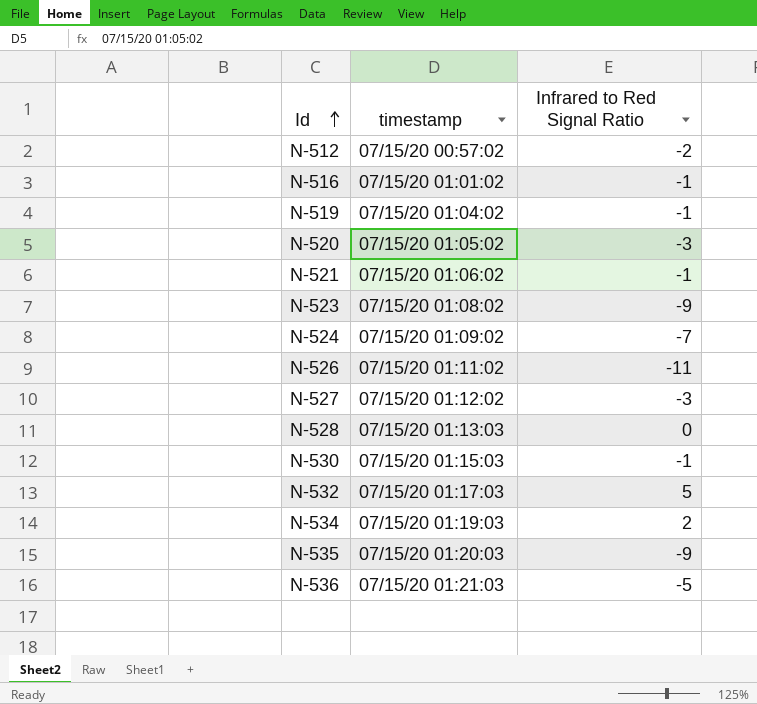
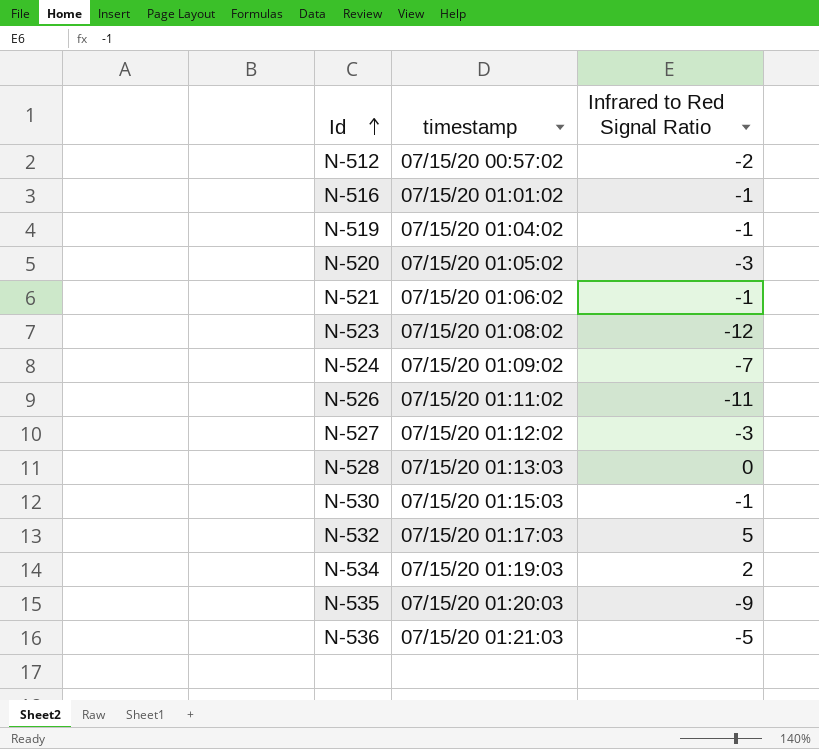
N-523 | Infrared to Red Signal Ratio: -9 -> -12

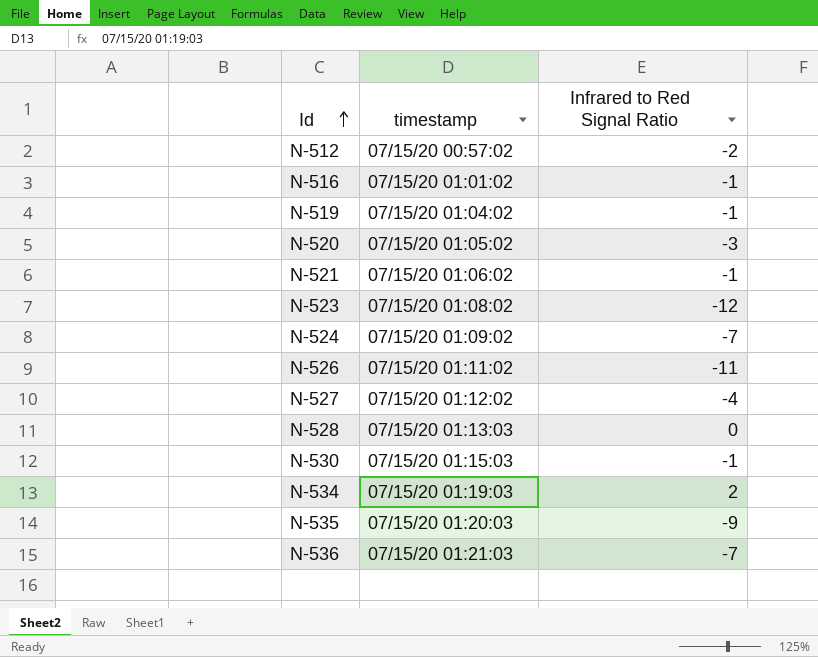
row N-532: 07/15/20 01:17:03 | 5 -> none
N-527 | Infrared to Red Signal Ratio: -3 -> -4
N-536 | Infrared to Red Signal Ratio: -5 -> -7

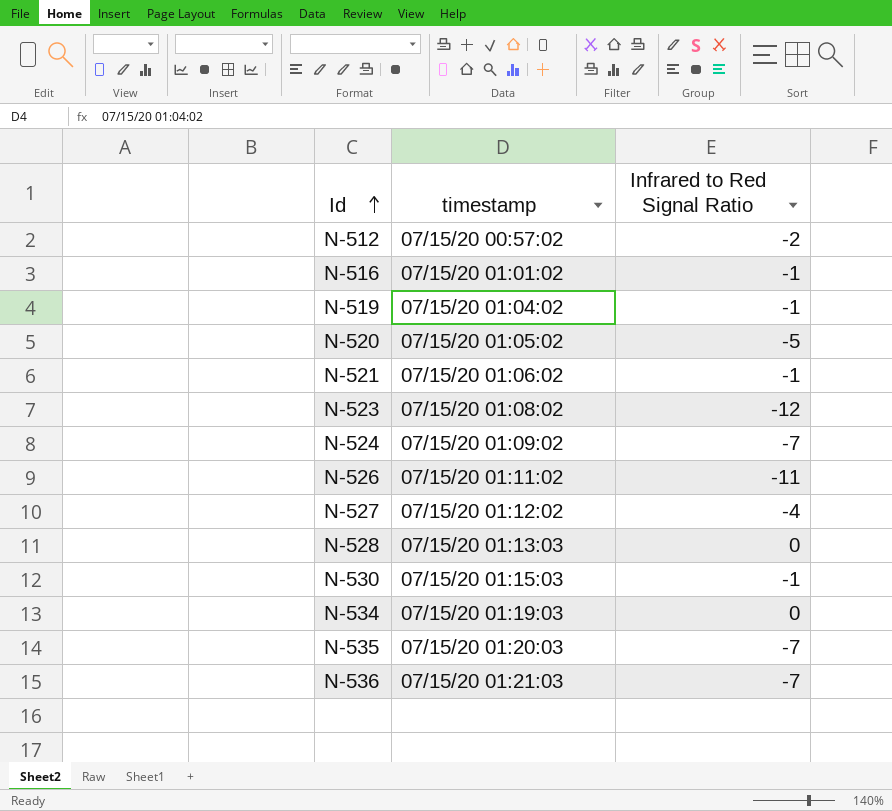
N-520 | Infrared to Red Signal Ratio: -3 -> -5
N-534 | Infrared to Red Signal Ratio: 2 -> 0
N-535 | Infrared to Red Signal Ratio: -9 -> -7

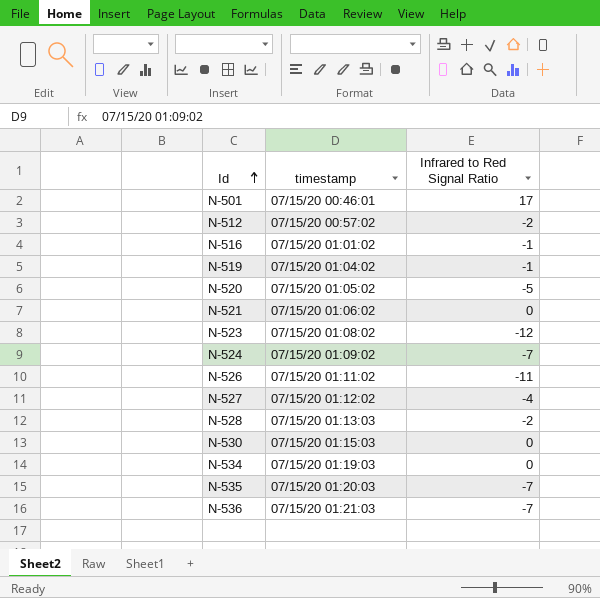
row N-501: none -> 07/15/20 00:46:01 | 17
N-521 | Infrared to Red Signal Ratio: -1 -> 0
N-528 | Infrared to Red Signal Ratio: 0 -> -2
N-530 | Infrared to Red Signal Ratio: -1 -> 0

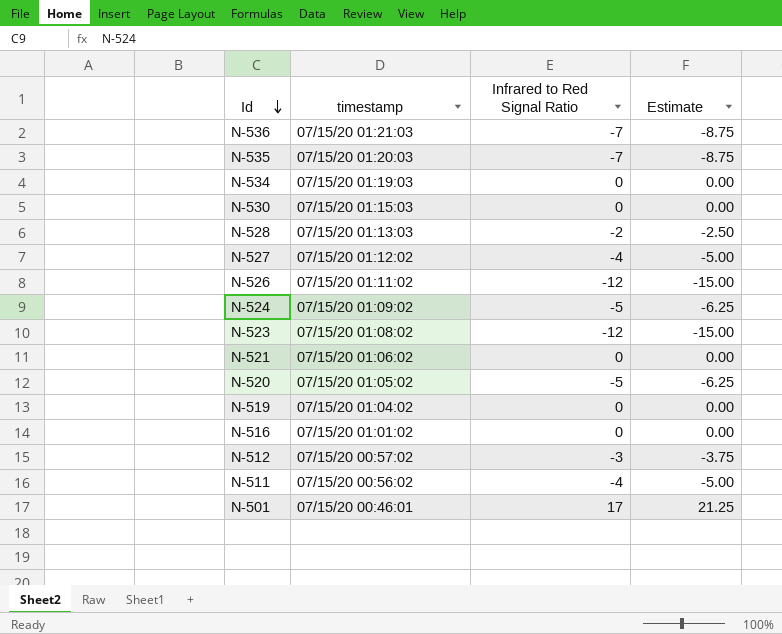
row order: Id ascending -> Id descending
column Estimate | formula: none -> [Infrared to Red Signal Ratio] * 1.25
N-526 | Infrared to Red Signal Ratio: -11 -> -12
N-524 | Infrared to Red Signal Ratio: -7 -> -5
N-519 | Infrared to Red Signal Ratio: -1 -> 0
N-516 | Infrared to Red Signal Ratio: -1 -> 0
N-512 | Infrared to Red Signal Ratio: -2 -> -3
row N-511: none -> 07/15/20 00:56:02 | -4 | -5.00

